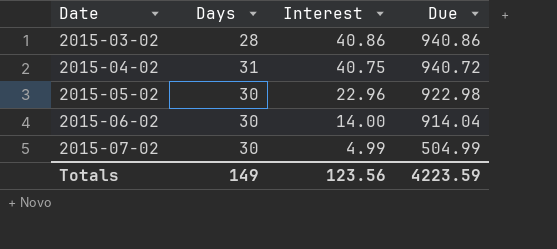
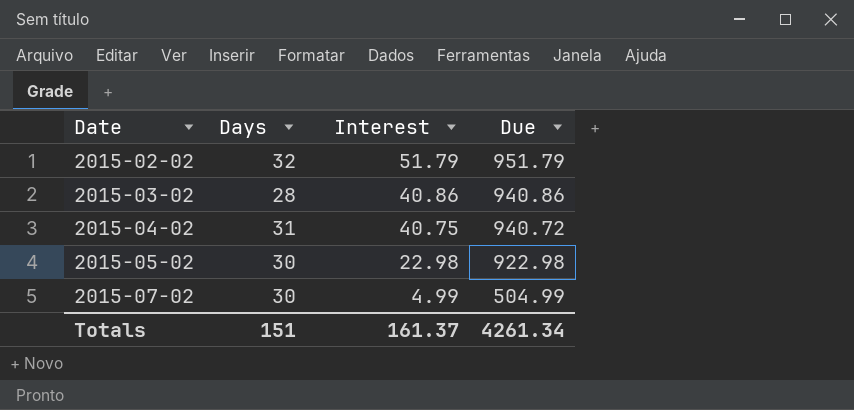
row 2015-06-02: 30 | 14.00 | 914.04 -> none
row 2015-02-02: none -> 32 | 51.79 | 951.79
2015-05-02 | Interest: 22.96 -> 22.98
Totals | Days: 149 -> 151
Totals | Interest: 123.56 -> 161.37
Totals | Due: 4223.59 -> 4261.34

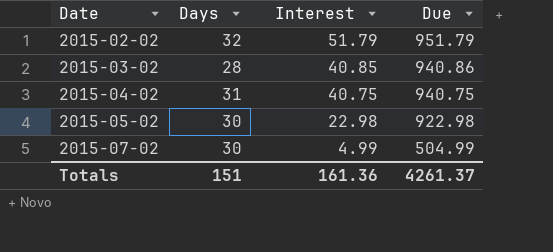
2015-03-02 | Interest: 40.86 -> 40.85
2015-04-02 | Due: 940.72 -> 940.75
Totals | Interest: 161.37 -> 161.36
Totals | Due: 4261.34 -> 4261.37

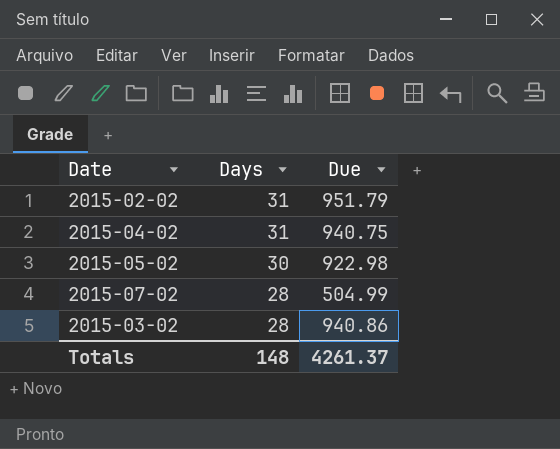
row order: Date ascending -> Days descending
column Interest | position: 3 -> none
2015-02-02 | Days: 32 -> 31
2015-07-02 | Days: 30 -> 28
Totals | Days: 151 -> 148

